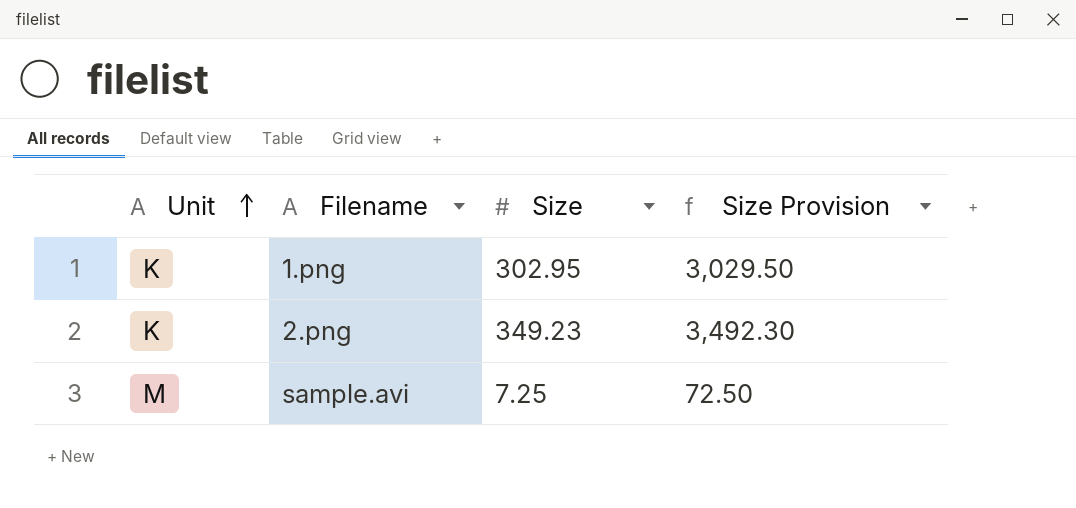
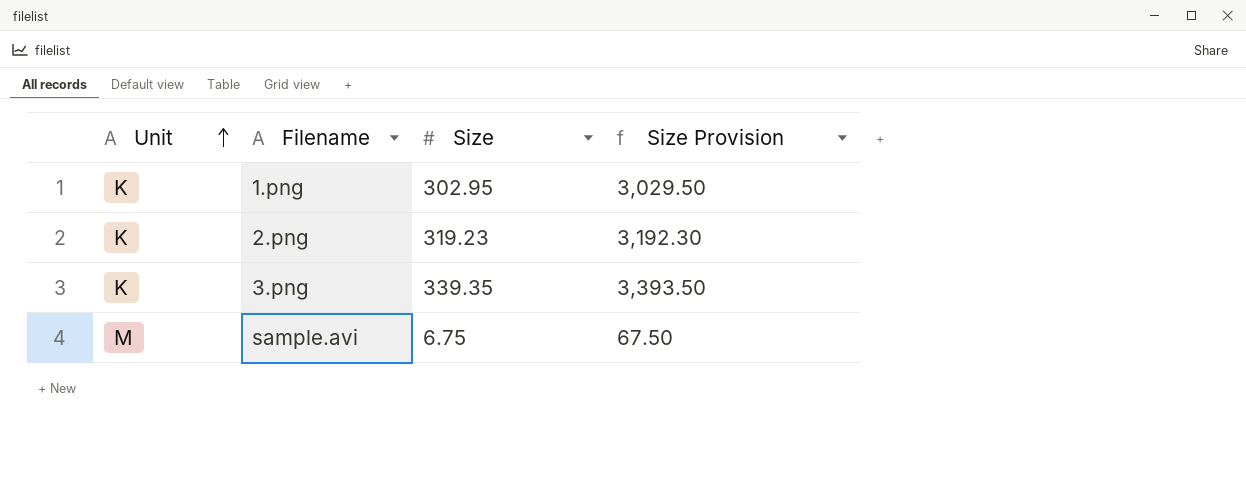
2.png | Size: 349.23 -> 319.23
2.png | Size Provision: 3,492.30 -> 3,192.30
row 3.png: none -> K | 339.35 | 3,393.50
sample.avi | Size: 7.25 -> 6.75
sample.avi | Size Provision: 72.50 -> 67.50

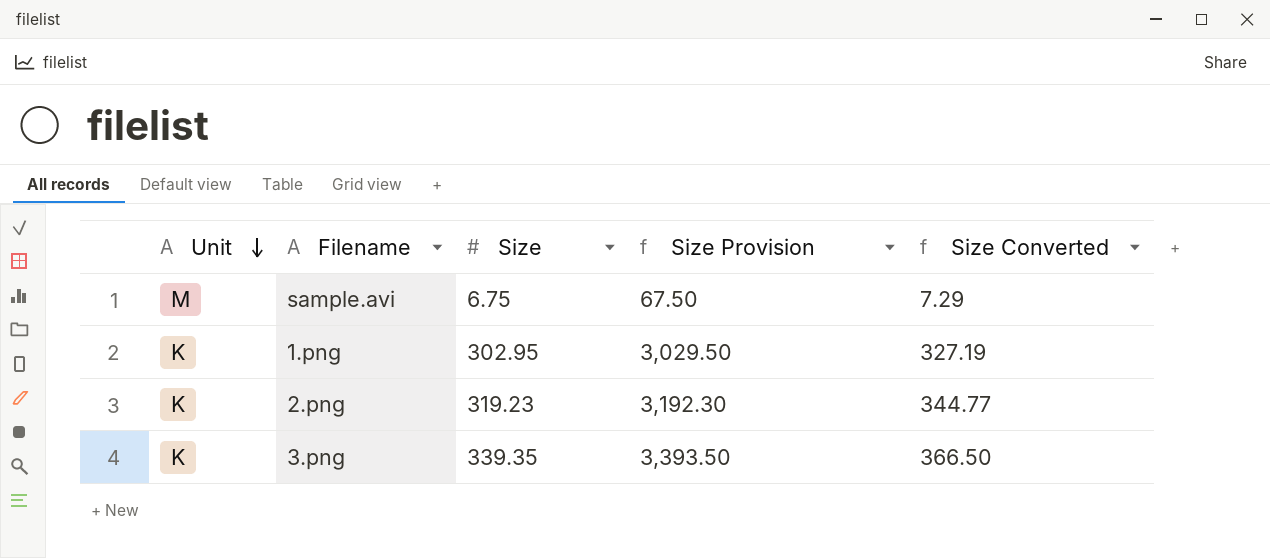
row order: Unit ascending -> Unit descending
column Size Converted | formula: none -> [Size] * 1.08

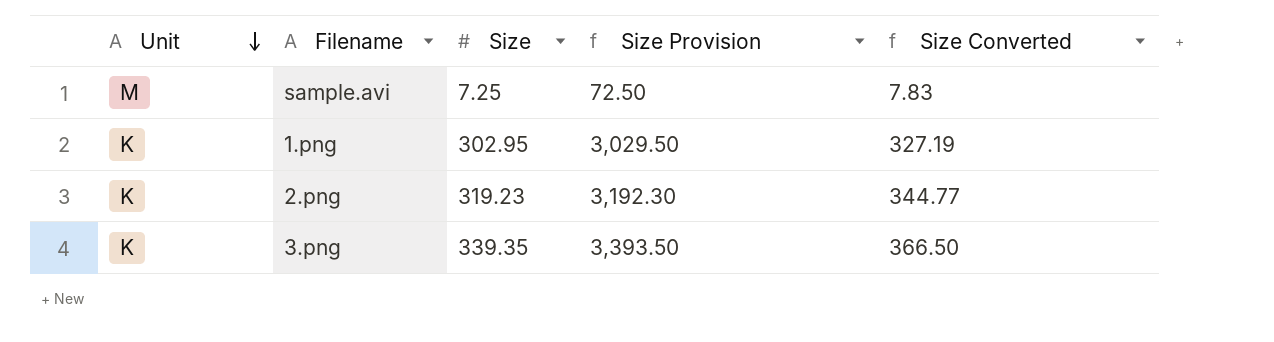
sample.avi | Size: 6.75 -> 7.25
sample.avi | Size Provision: 67.50 -> 72.50
sample.avi | Size Converted: 7.29 -> 7.83

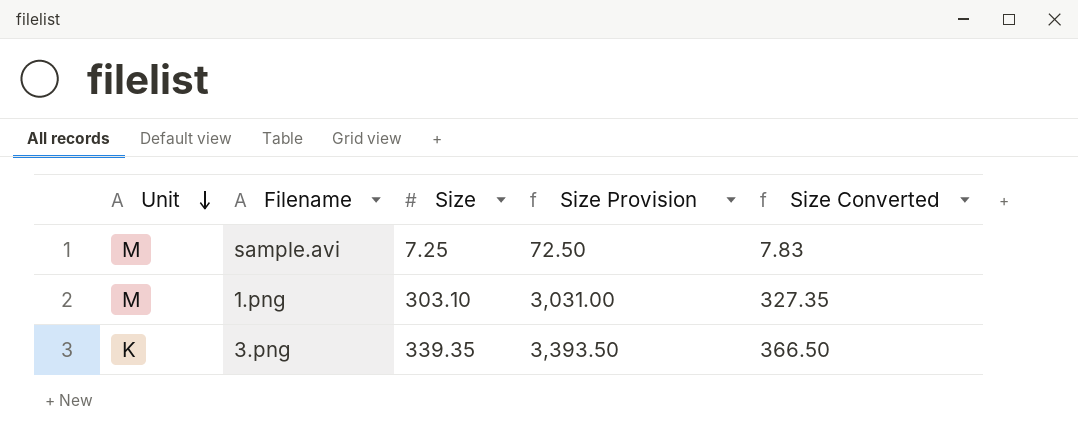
row 2.png: K | 319.23 | 3,192.30 | 344.77 -> none
1.png | Unit: K -> M
1.png | Size: 302.95 -> 303.10
1.png | Size Provision: 3,029.50 -> 3,031.00
1.png | Size Converted: 327.19 -> 327.35

